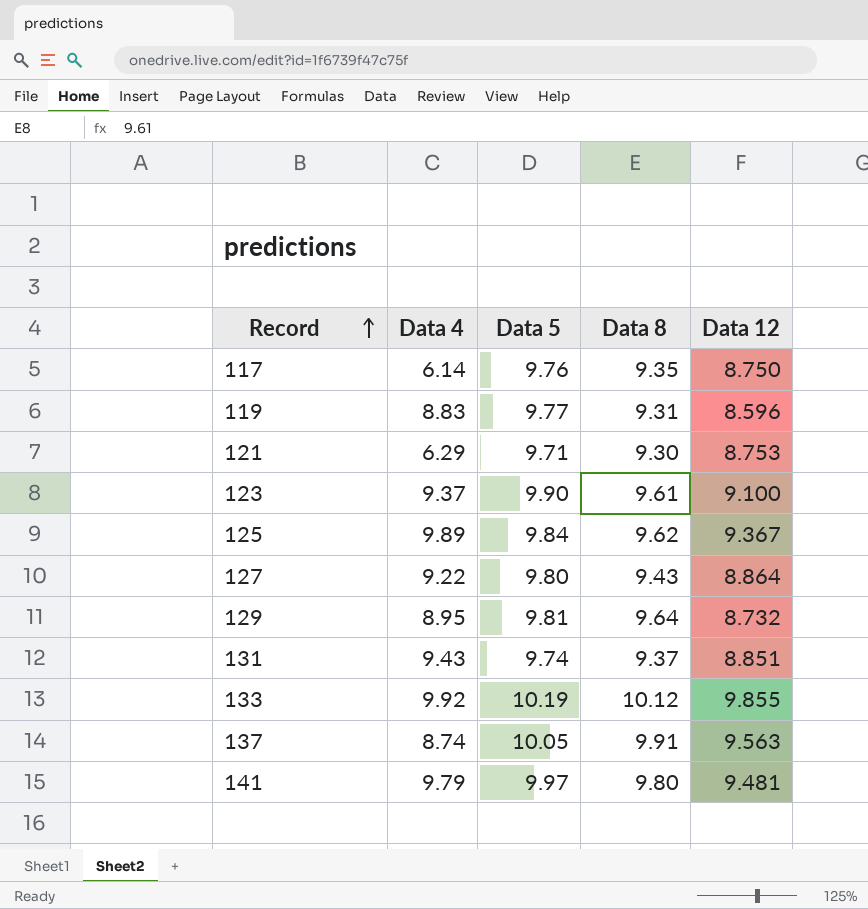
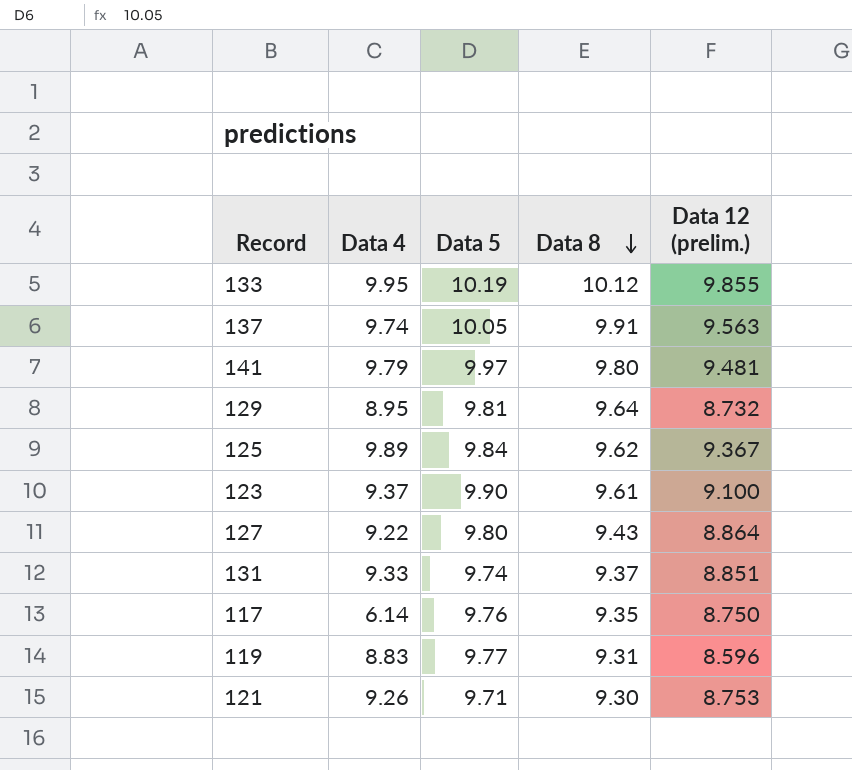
row order: Record ascending -> Data 8 descending
column name: Data 12 -> Data 12 (prelim.)
133 | Data 4: 9.92 -> 9.95
137 | Data 4: 8.74 -> 9.74
131 | Data 4: 9.43 -> 9.33
121 | Data 4: 6.29 -> 9.26

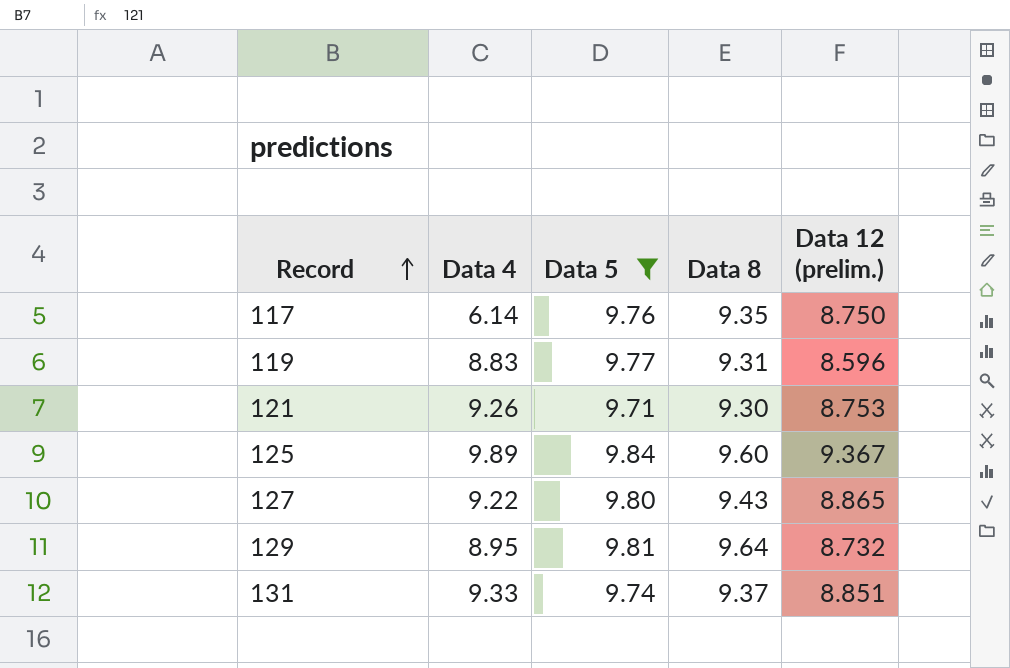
filter: none -> Data 5 <= 9.84
row order: Data 8 descending -> Record ascending
125 | Data 8: 9.62 -> 9.60
127 | Data 12 (prelim.): 8.864 -> 8.865

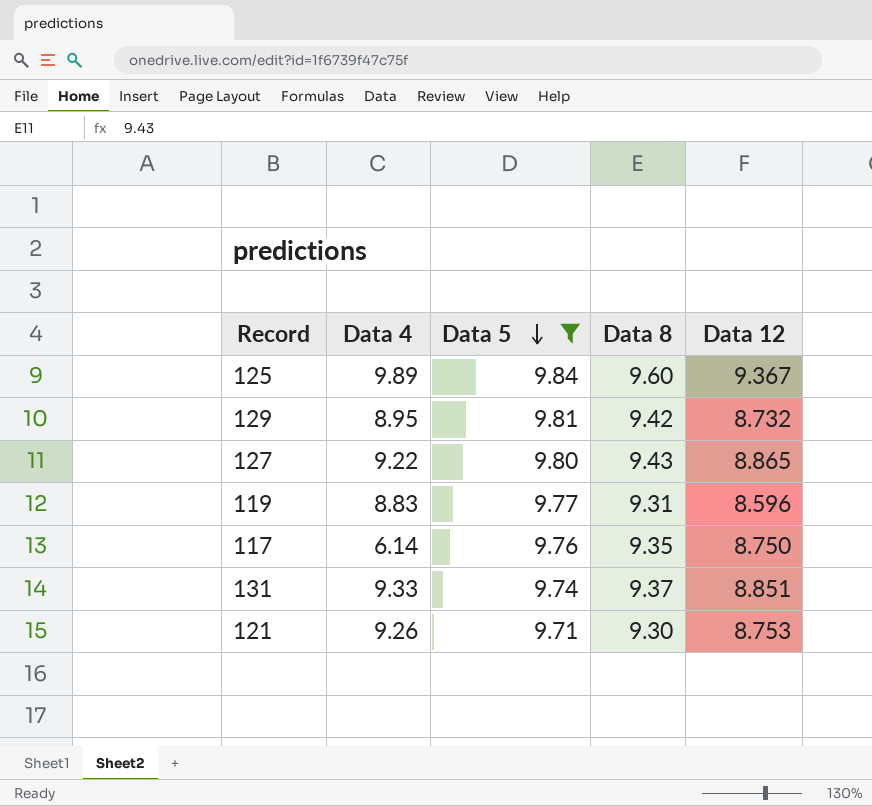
row order: Record ascending -> Data 5 descending
column name: Data 12 (prelim.) -> Data 12
129 | Data 8: 9.64 -> 9.42

